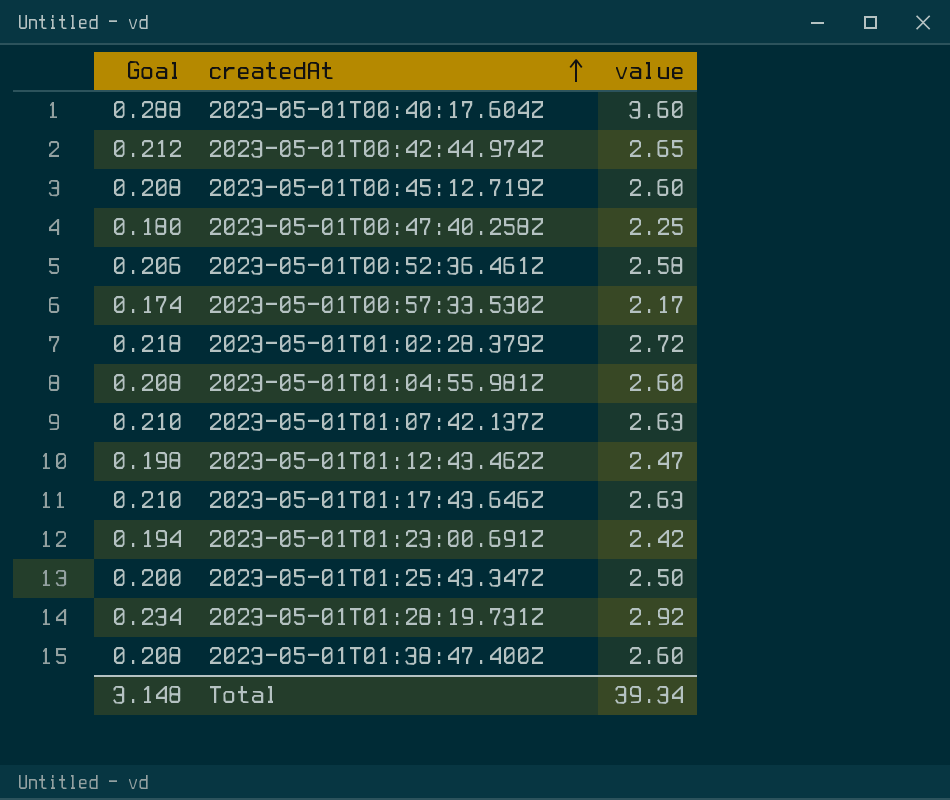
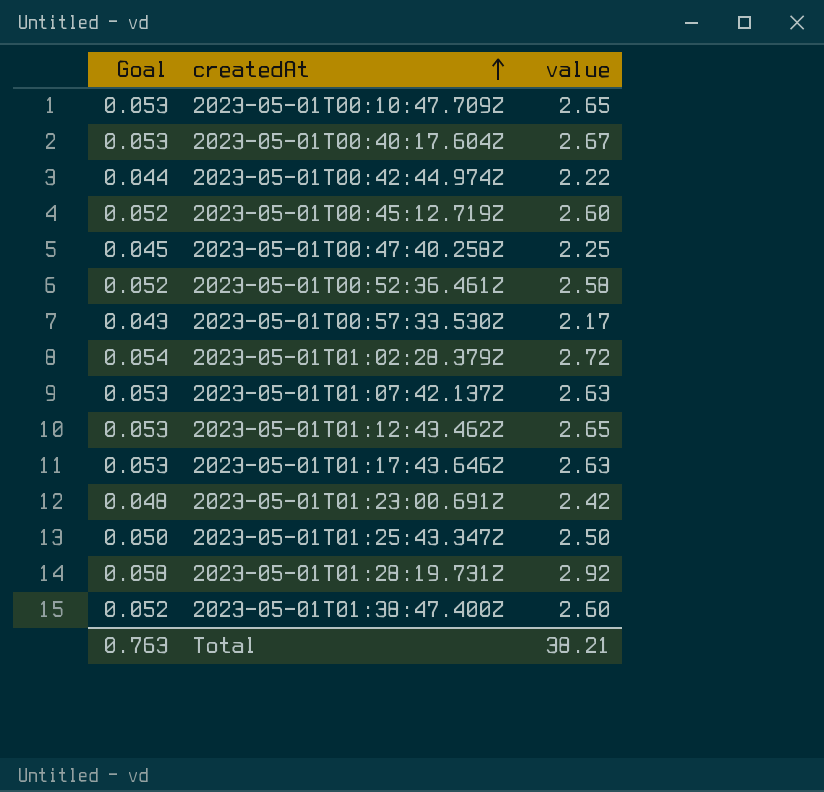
column Goal | formula: [value] * 0.08 -> [value] * 0.02
row 2023-05-01T01:04:55.981Z: 0.208 | 2.60 -> none
row 2023-05-01T00:10:47.709Z: none -> 0.053 | 2.65
2023-05-01T00:40:17.604Z | value: 3.60 -> 2.67
2023-05-01T00:42:44.974Z | value: 2.65 -> 2.22
2023-05-01T01:12:43.462Z | value: 2.47 -> 2.65
Total | Goal: 3.148 -> 0.763
Total | value: 39.34 -> 38.21

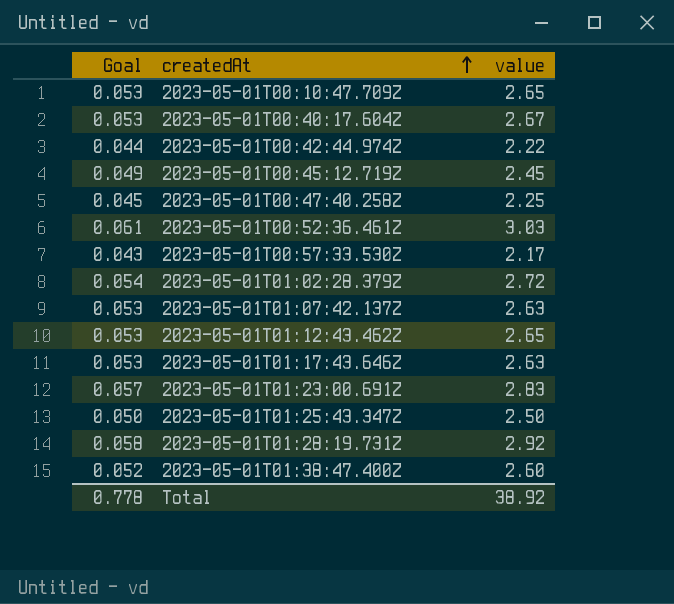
2023-05-01T00:45:12.719Z | Goal: 0.052 -> 0.049
2023-05-01T00:45:12.719Z | value: 2.60 -> 2.45
2023-05-01T00:52:36.461Z | Goal: 0.052 -> 0.061
2023-05-01T00:52:36.461Z | value: 2.58 -> 3.03
2023-05-01T01:23:00.691Z | Goal: 0.048 -> 0.057
2023-05-01T01:23:00.691Z | value: 2.42 -> 2.83
Total | Goal: 0.763 -> 0.778
Total | value: 38.21 -> 38.92

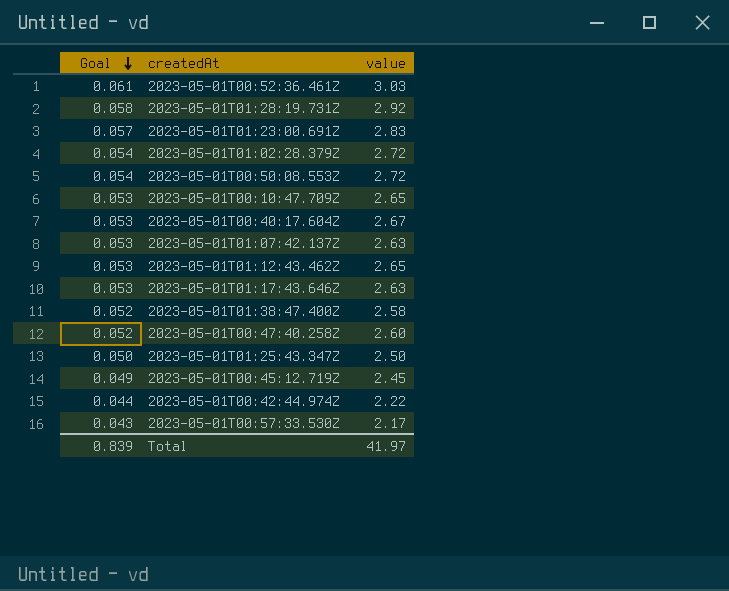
row order: createdAt ascending -> Goal descending
row 2023-05-01T00:50:08.553Z: none -> 0.054 | 2.72
2023-05-01T01:38:47.400Z | value: 2.60 -> 2.58
2023-05-01T00:47:40.258Z | Goal: 0.045 -> 0.052
2023-05-01T00:47:40.258Z | value: 2.25 -> 2.60
Total | Goal: 0.778 -> 0.839
Total | value: 38.92 -> 41.97

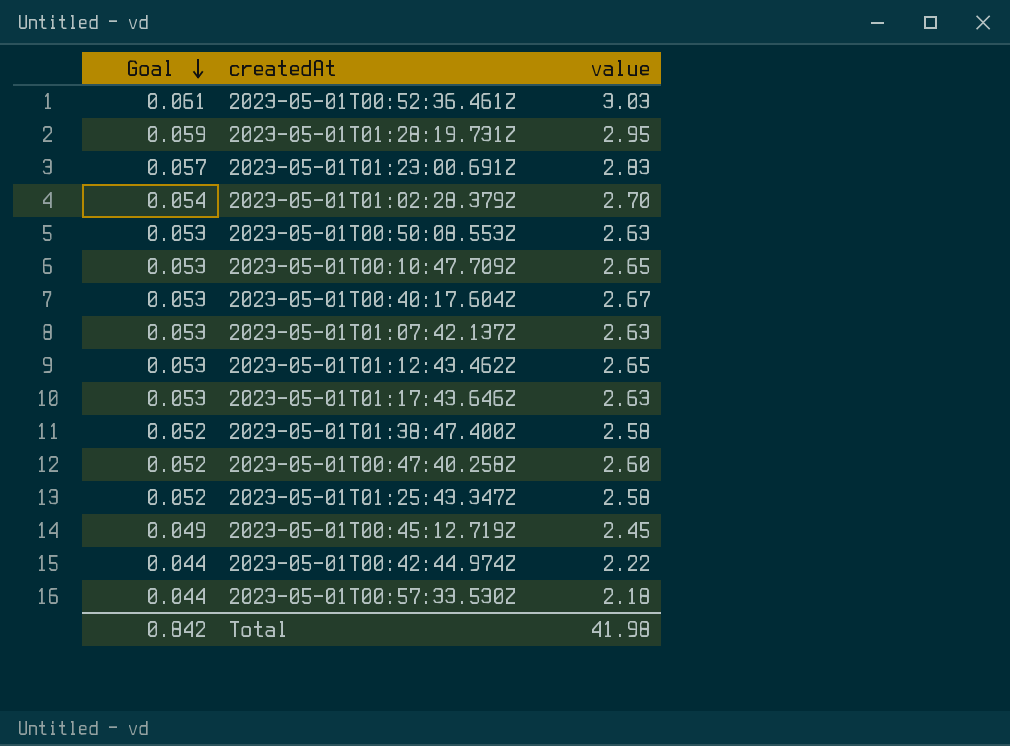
2023-05-01T01:28:19.731Z | Goal: 0.058 -> 0.059
2023-05-01T01:28:19.731Z | value: 2.92 -> 2.95
2023-05-01T01:02:28.379Z | value: 2.72 -> 2.70
2023-05-01T00:50:08.553Z | Goal: 0.054 -> 0.053
2023-05-01T00:50:08.553Z | value: 2.72 -> 2.63
2023-05-01T01:25:43.347Z | Goal: 0.050 -> 0.052
2023-05-01T01:25:43.347Z | value: 2.50 -> 2.58
2023-05-01T00:57:33.530Z | Goal: 0.043 -> 0.044
2023-05-01T00:57:33.530Z | value: 2.17 -> 2.18
Total | Goal: 0.839 -> 0.842
Total | value: 41.97 -> 41.98

